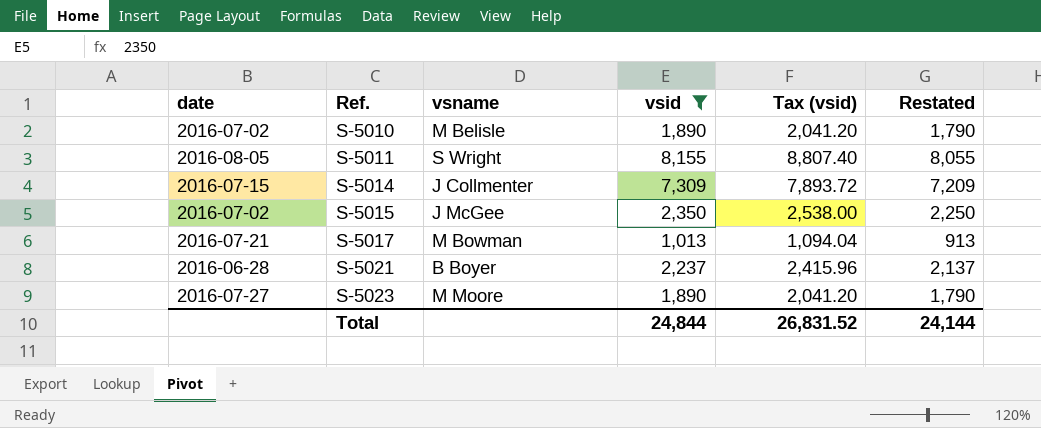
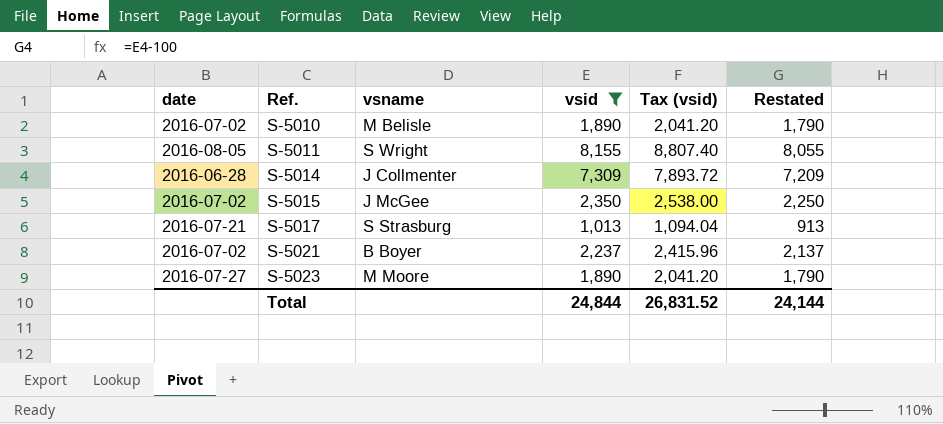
S-5014 | date: 2016-07-15 -> 2016-06-28
S-5017 | vsname: M Bowman -> S Strasburg
S-5021 | date: 2016-06-28 -> 2016-07-02

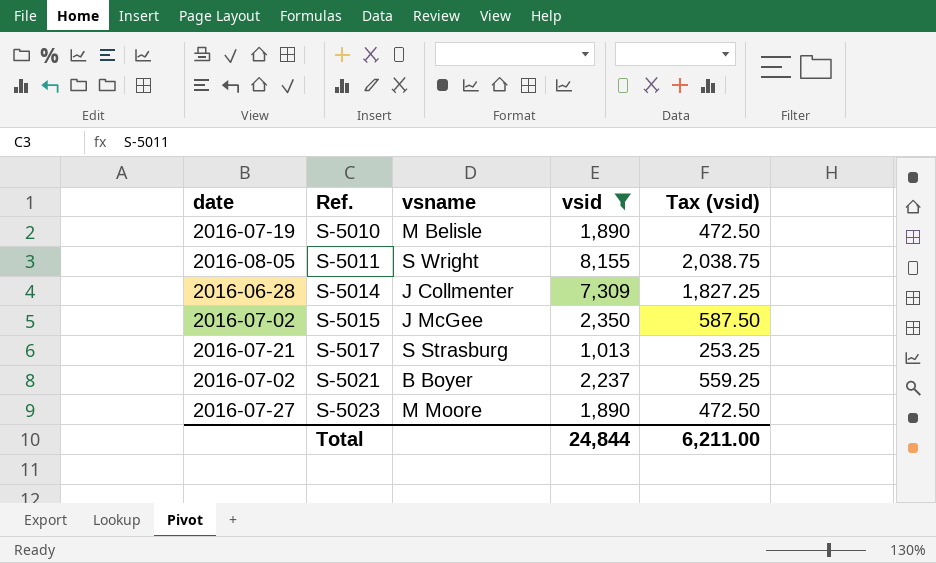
column Restated | formula: [vsid] - 100 -> none
column Tax (vsid) | formula: [vsid] * 1.08 -> [vsid] * 0.25
S-5010 | date: 2016-07-02 -> 2016-07-19
Total | Tax (vsid): 26,831.52 -> 6,211.00

